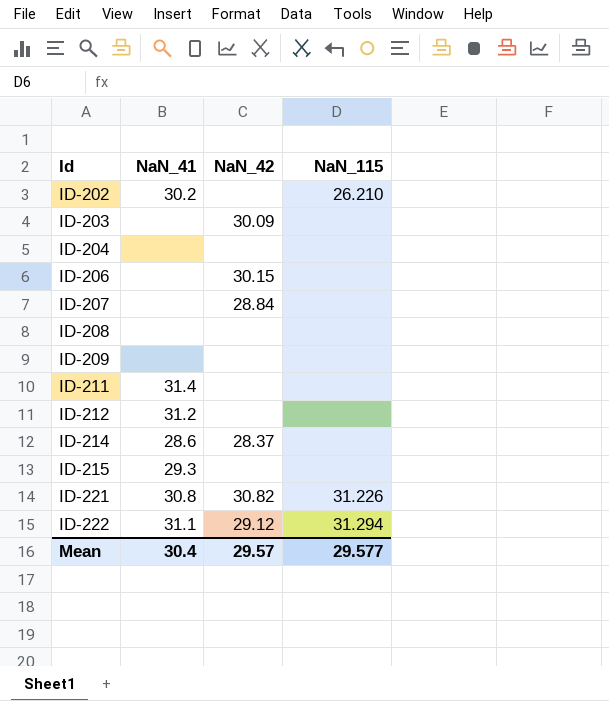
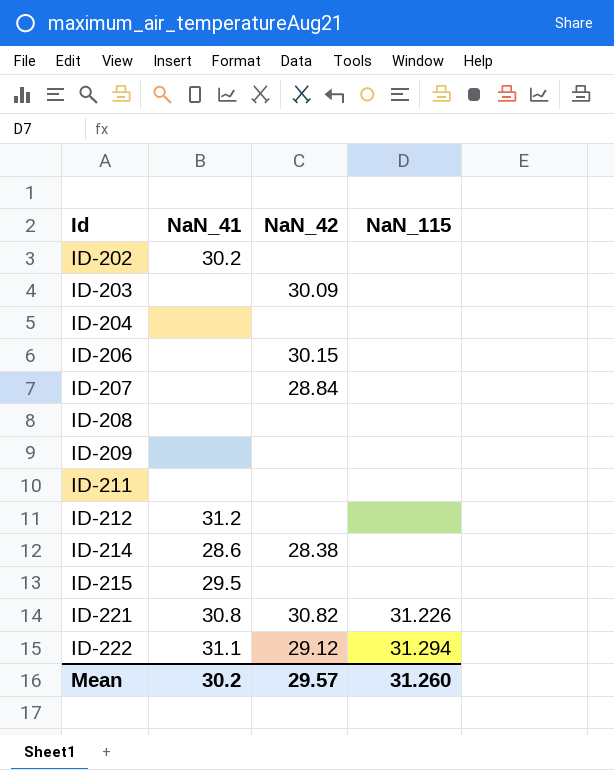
ID-202 | NaN_115: 26.210 -> none
ID-211 | NaN_41: 31.4 -> none
ID-214 | NaN_42: 28.37 -> 28.38
ID-215 | NaN_41: 29.3 -> 29.5
Mean | NaN_41: 30.4 -> 30.2
Mean | NaN_115: 29.577 -> 31.260

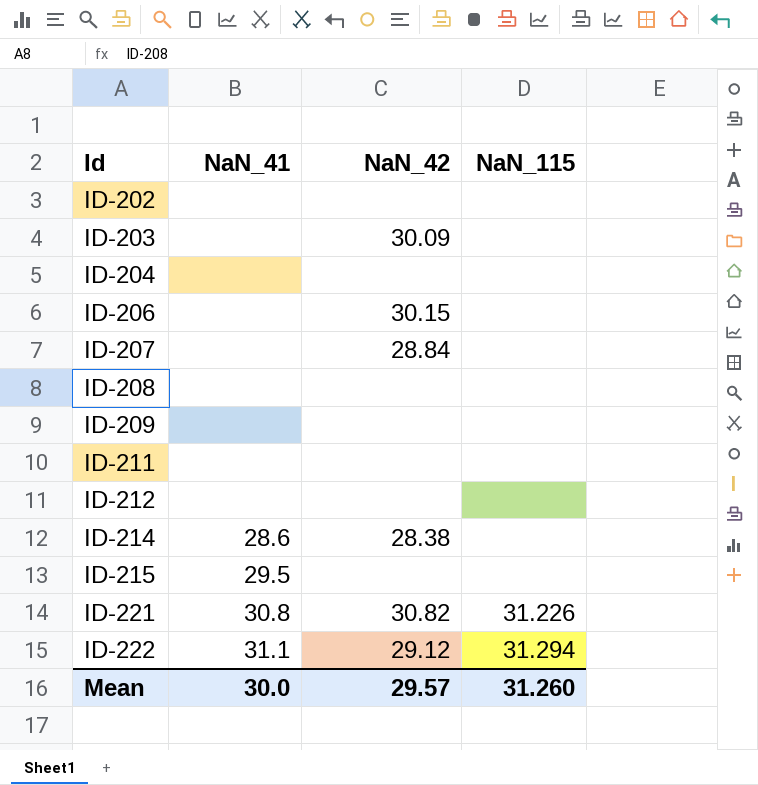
ID-202 | NaN_41: 30.2 -> none
ID-212 | NaN_41: 31.2 -> none
Mean | NaN_41: 30.2 -> 30.0

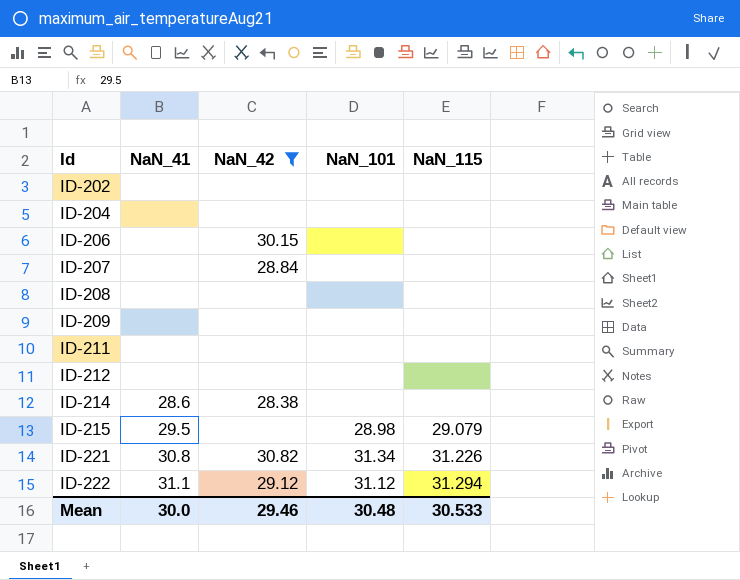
filter: none -> NaN_42 != 30.09
column NaN_101 | position: none -> 4
ID-215 | NaN_115: none -> 29.079
Mean | NaN_42: 29.57 -> 29.46
Mean | NaN_115: 31.260 -> 30.533

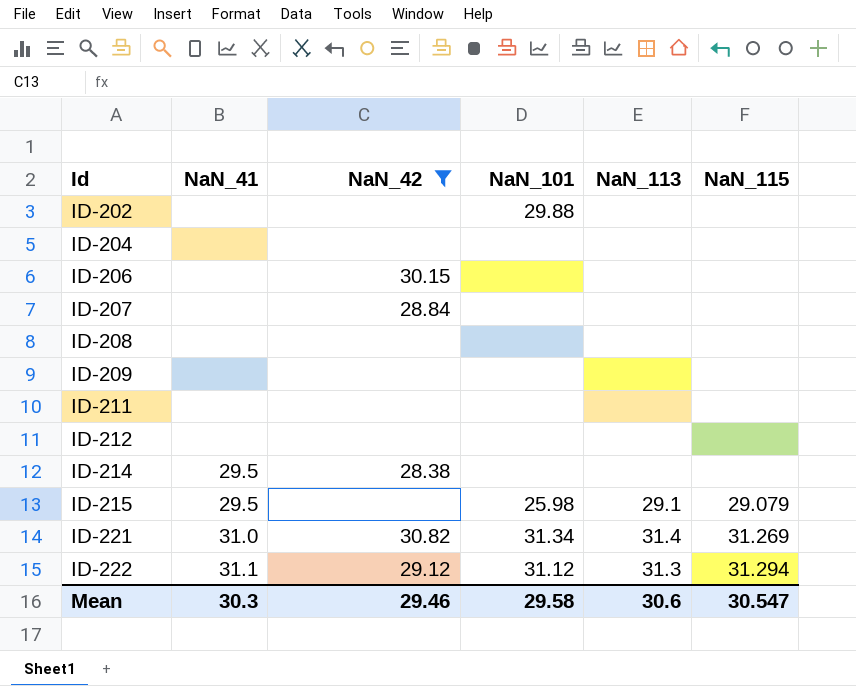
column NaN_113 | position: none -> 5
ID-202 | NaN_101: none -> 29.88
ID-214 | NaN_41: 28.6 -> 29.5
ID-215 | NaN_101: 28.98 -> 25.98
ID-221 | NaN_41: 30.8 -> 31.0
ID-221 | NaN_115: 31.226 -> 31.269
Mean | NaN_41: 30.0 -> 30.3
Mean | NaN_101: 30.48 -> 29.58
Mean | NaN_115: 30.533 -> 30.547

